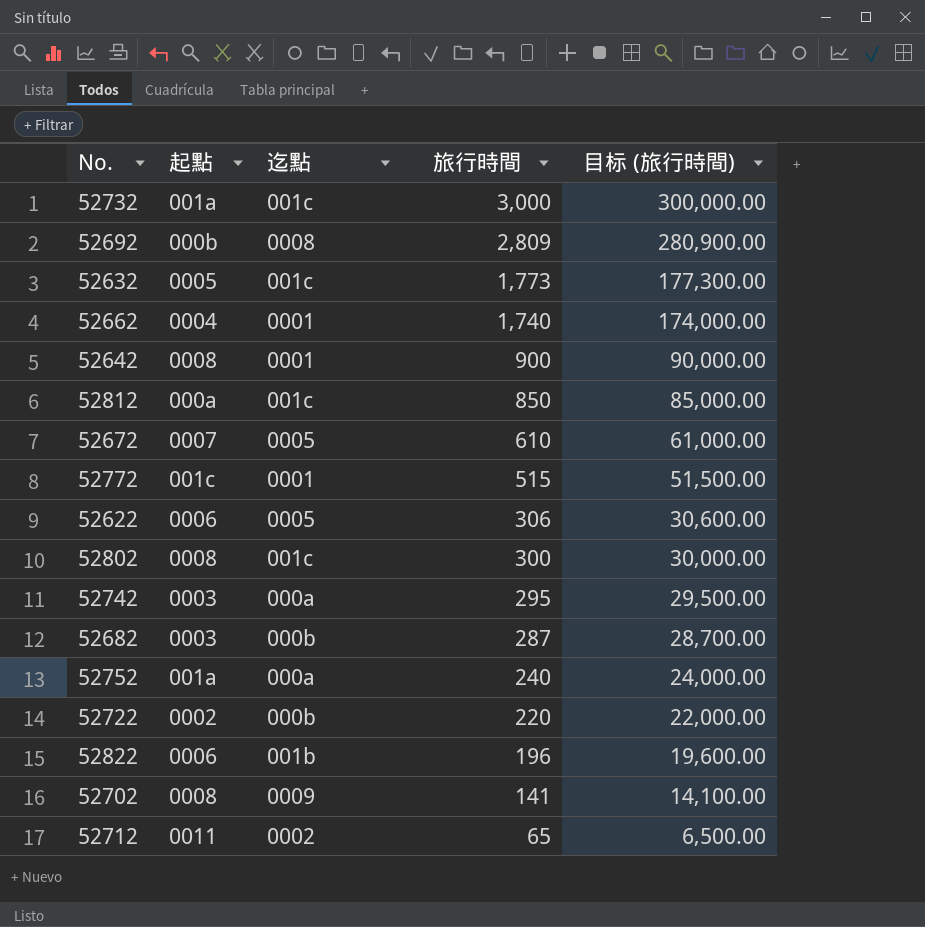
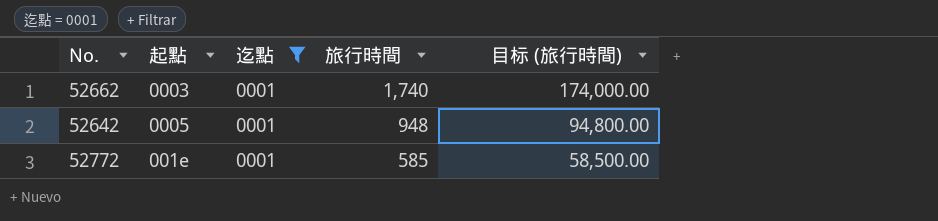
filter: none -> 迄點 = 0001
52662 | 起點: 0004 -> 0003
52642 | 起點: 0008 -> 0005
52642 | 旅行時間: 900 -> 948
52642 | 目标 (旅行時間): 90,000.00 -> 94,800.00
52772 | 起點: 001c -> 001e
52772 | 旅行時間: 515 -> 585
52772 | 目标 (旅行時間): 51,500.00 -> 58,500.00

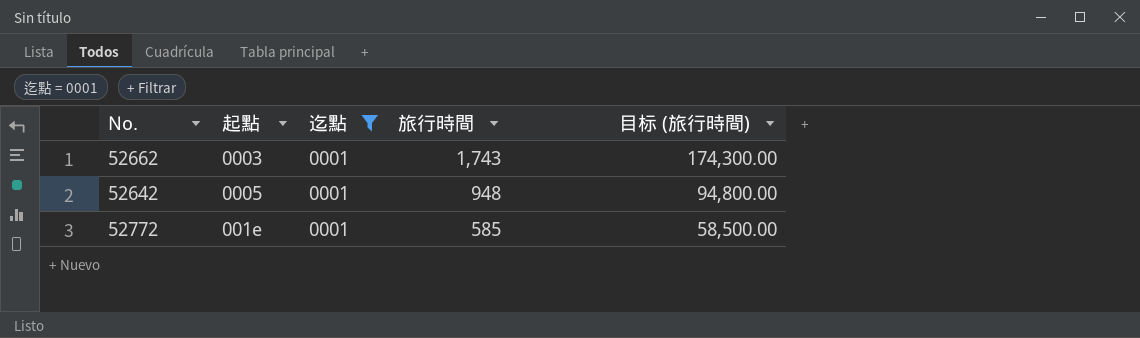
52662 | 旅行時間: 1,740 -> 1,743
52662 | 目标 (旅行時間): 174,000.00 -> 174,300.00

